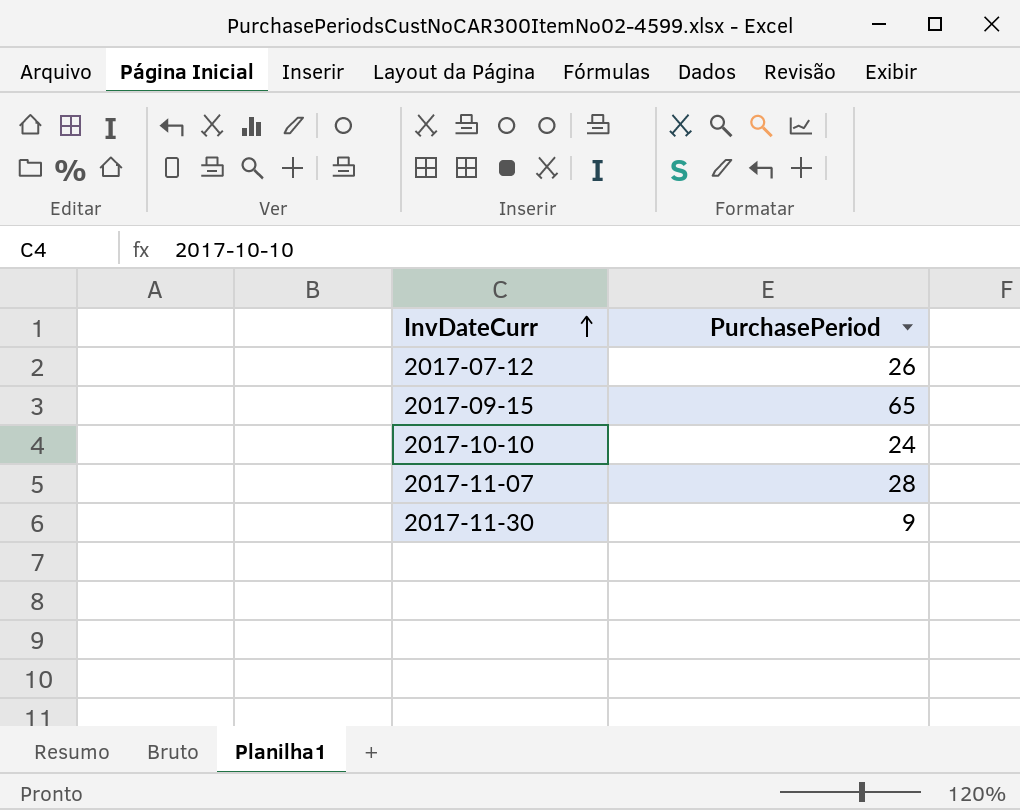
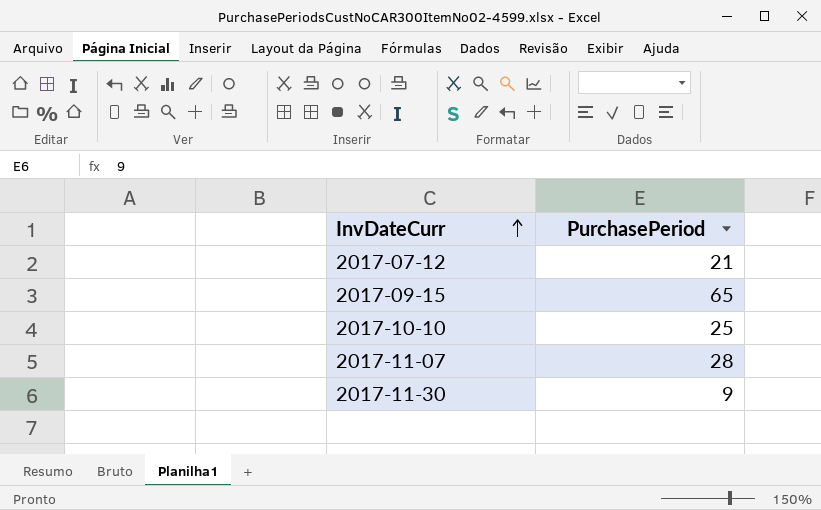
2017-07-12 | PurchasePeriod: 26 -> 21
2017-10-10 | PurchasePeriod: 24 -> 25

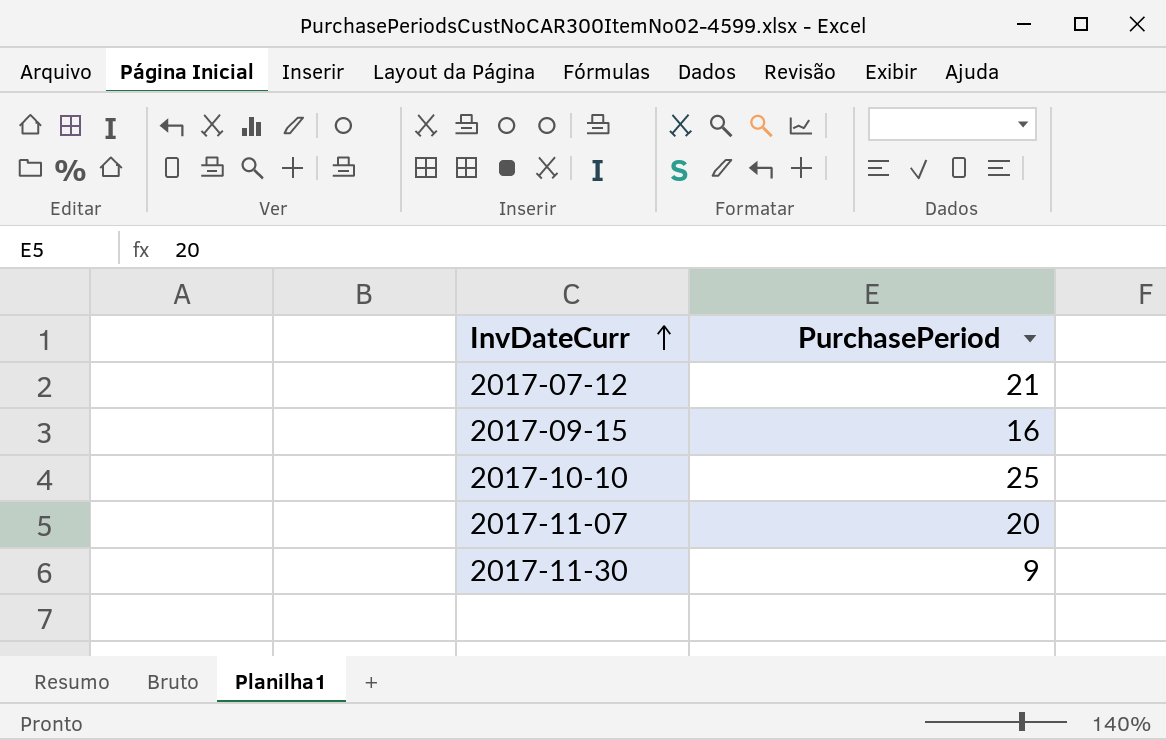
2017-09-15 | PurchasePeriod: 65 -> 16
2017-11-07 | PurchasePeriod: 28 -> 20

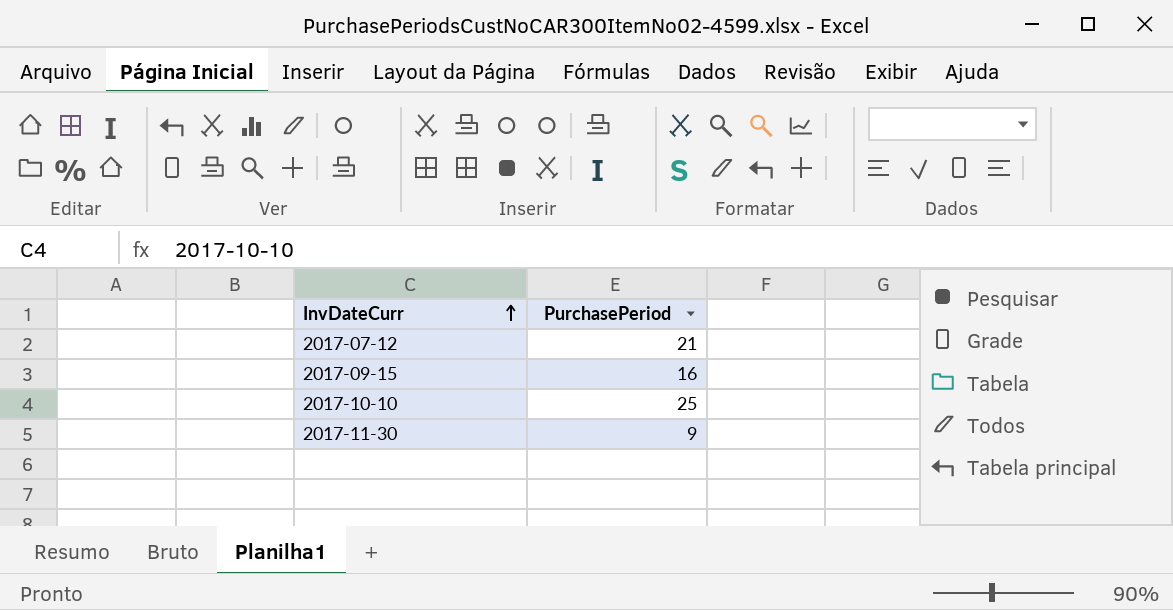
row 2017-11-07: 20 -> none

